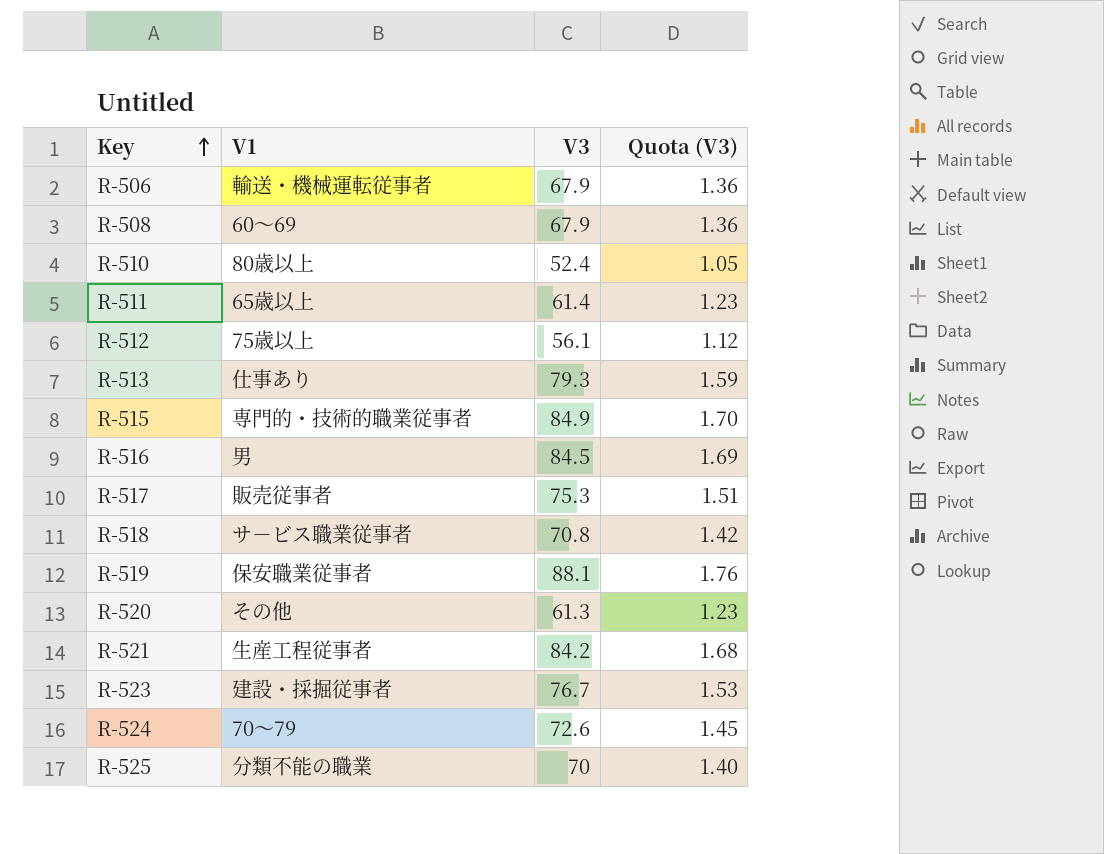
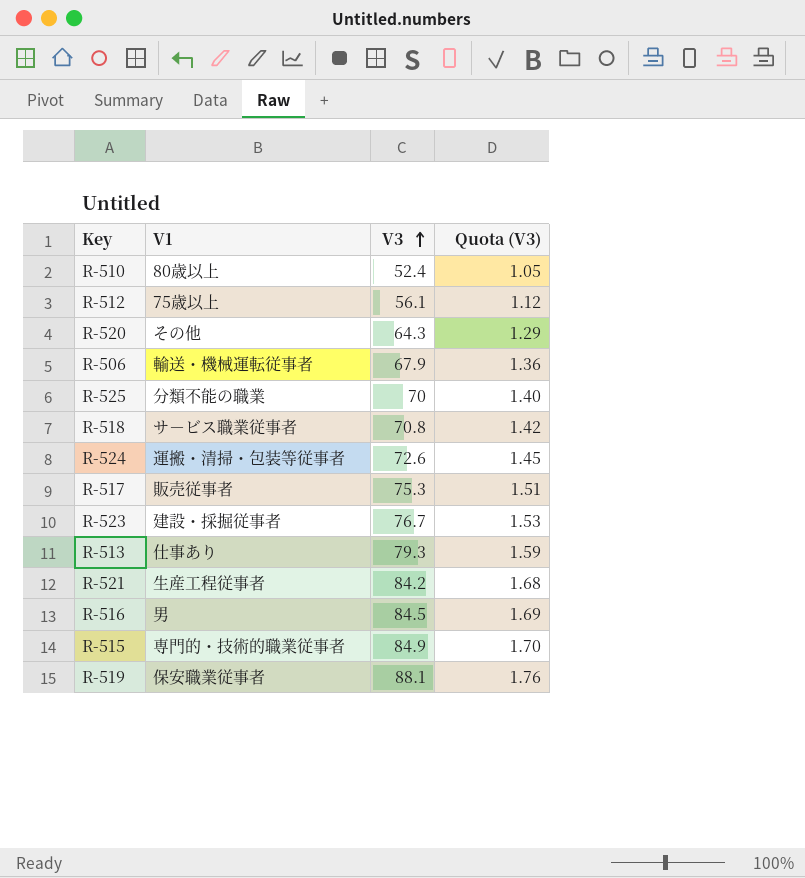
row order: Key ascending -> V3 ascending
row R-508: 60～69 | 67.9 | 1.36 -> none
row R-511: 65歳以上 | 61.4 | 1.23 -> none
R-520 | V3: 61.3 -> 64.3
R-520 | Quota (V3): 1.23 -> 1.29
R-524 | V1: 70～79 -> 運搬・清掃・包装等従事者

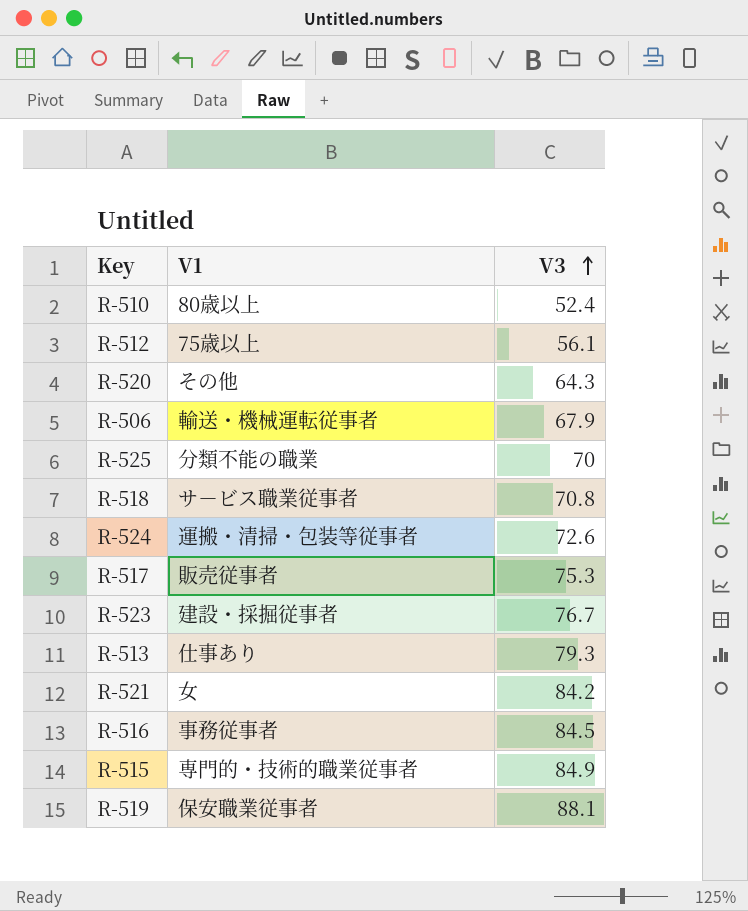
column Quota (V3) | formula: [V3] * 0.02 -> none
R-521 | V1: 生産工程従事者 -> 女
R-516 | V1: 男 -> 事務従事者

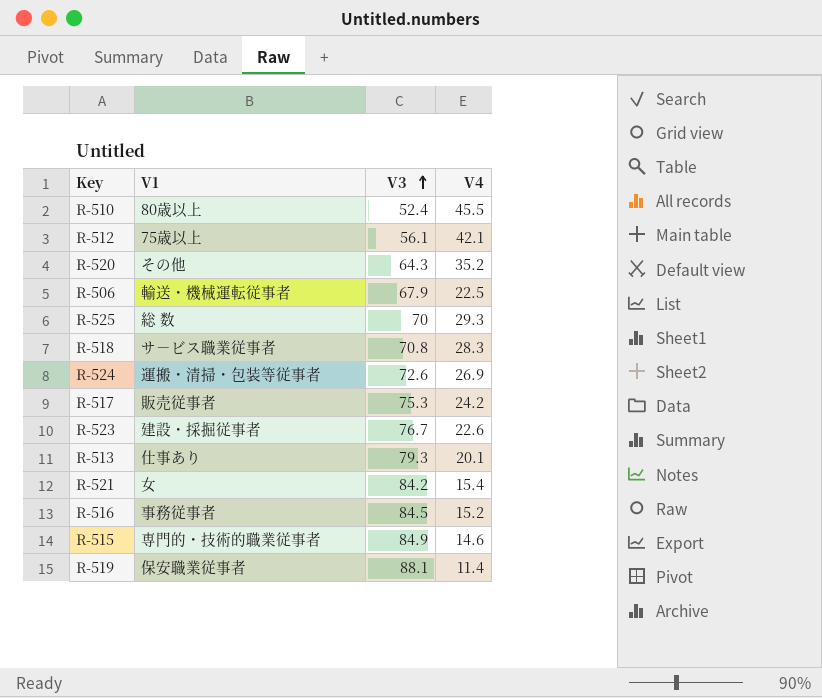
column V4 | position: none -> 4
R-525 | V1: 分類不能の職業 -> 総 数

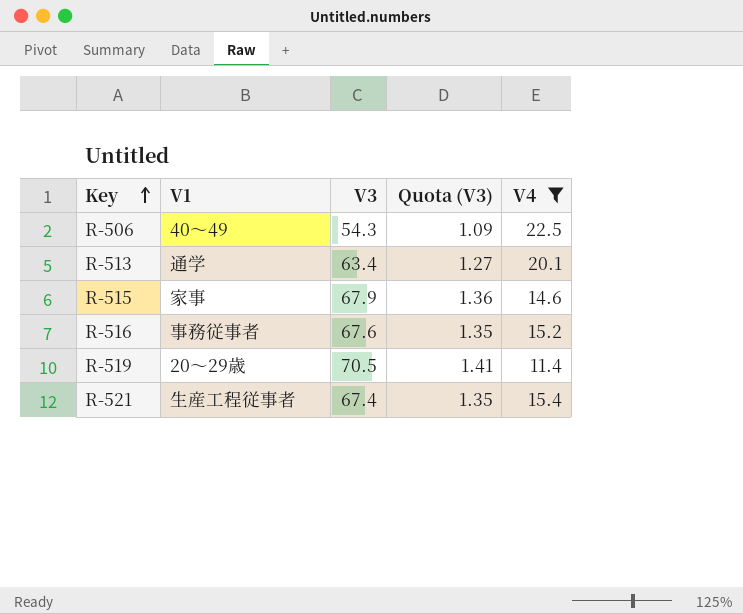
filter: none -> V4 <= 22.5
row order: V3 ascending -> Key ascending
column Quota (V3) | formula: none -> [V3] * 0.02
R-506 | V1: 輸送・機械運転従事者 -> 40～49
R-506 | V3: 67.9 -> 54.3
R-513 | V1: 仕事あり -> 通学
R-513 | V3: 79.3 -> 63.4
R-515 | V1: 専門的・技術的職業従事者 -> 家事
R-515 | V3: 84.9 -> 67.9
R-516 | V3: 84.5 -> 67.6
R-519 | V1: 保安職業従事者 -> 20～29歳
R-519 | V3: 88.1 -> 70.5
R-521 | V1: 女 -> 生産工程従事者
R-521 | V3: 84.2 -> 67.4

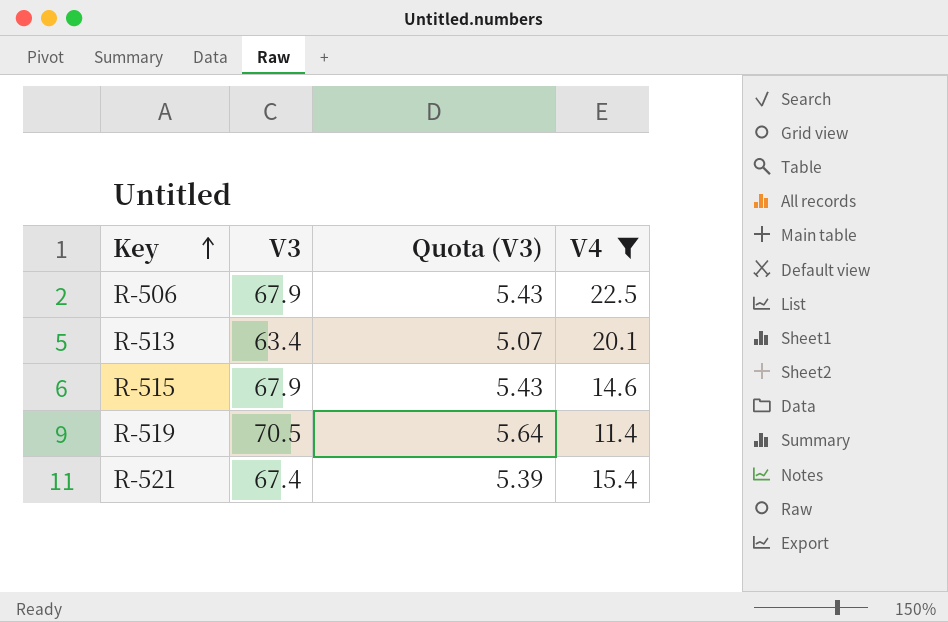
column V1 | position: 2 -> none
column Quota (V3) | formula: [V3] * 0.02 -> [V3] * 0.08
row R-516: 事務従事者 | 67.6 | 1.35 | 15.2 -> none
R-506 | V3: 54.3 -> 67.9

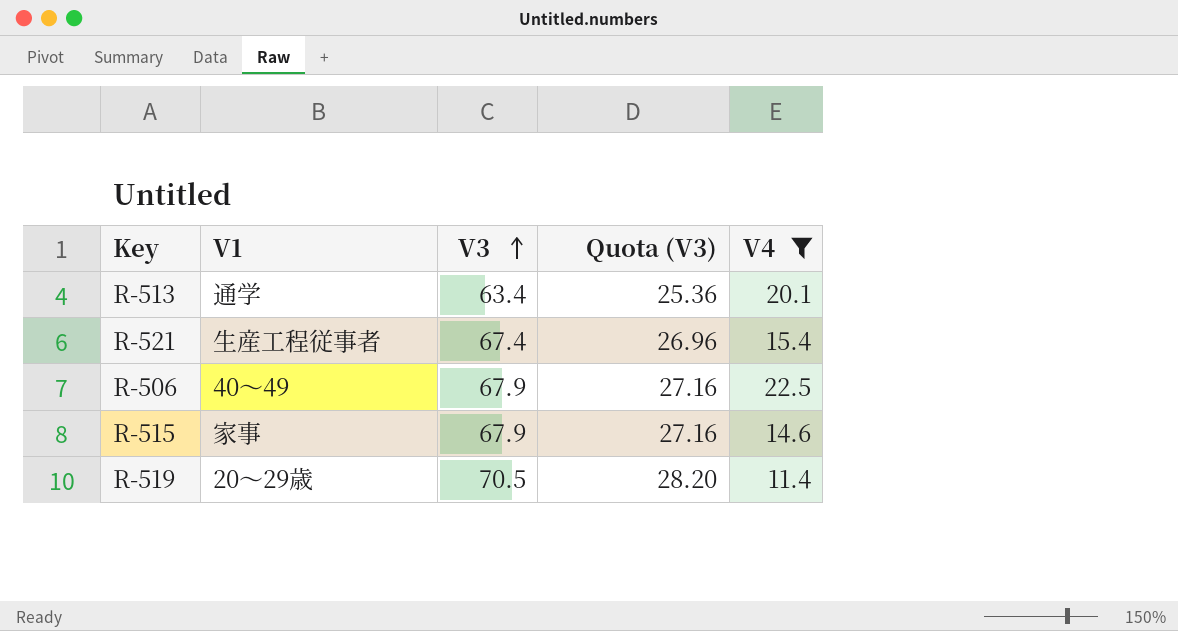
row order: Key ascending -> V3 ascending
column V1 | position: none -> 2
column Quota (V3) | formula: [V3] * 0.08 -> [V3] * 0.4

